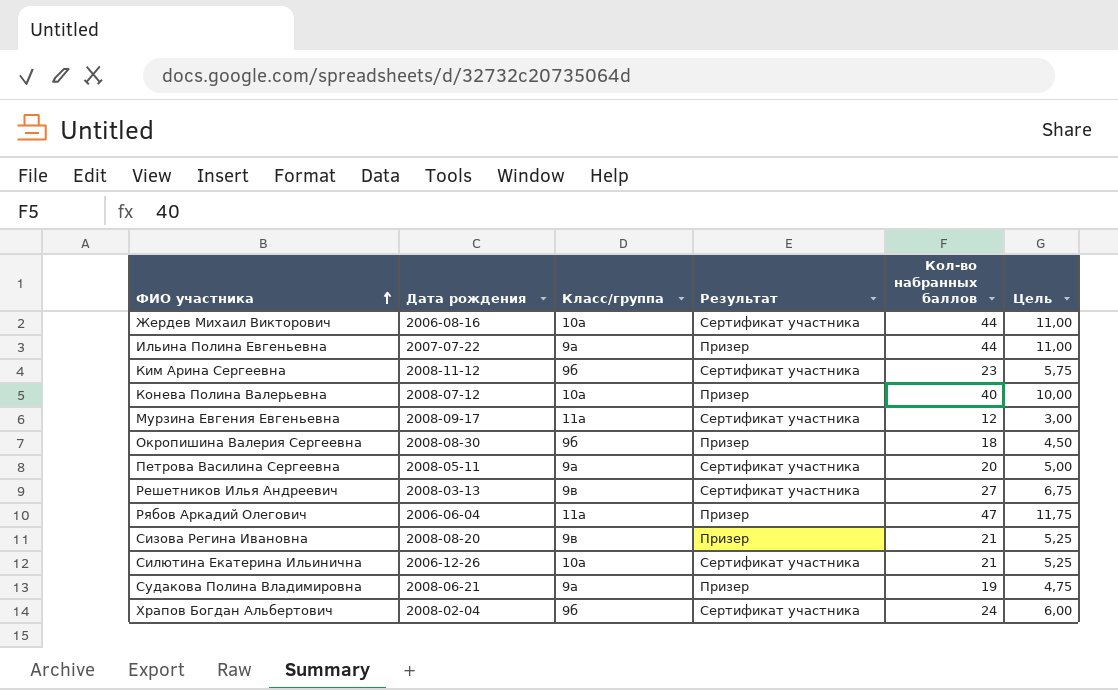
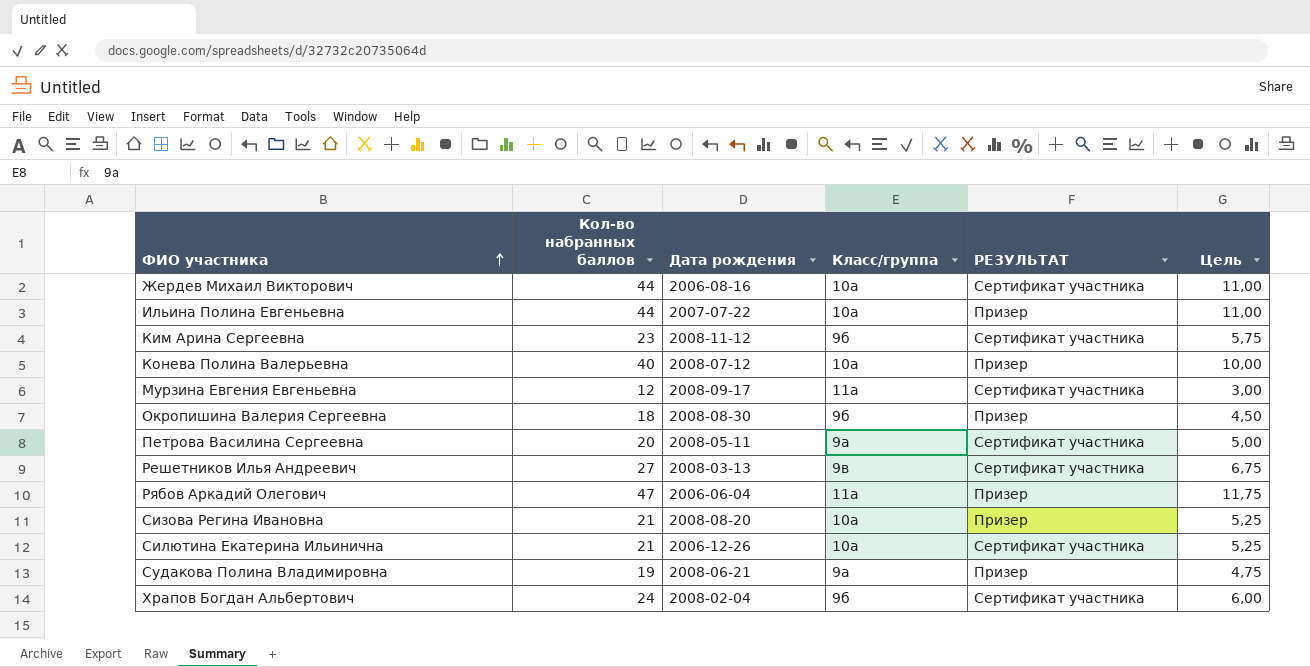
column Кол-во набранных баллов | position: 5 -> 2
column name: Результат -> РЕЗУЛЬТАТ
Ильина Полина Евгеньевна | Класс/группа: 9а -> 10а
Сизова Регина Ивановна | Класс/группа: 9в -> 10а

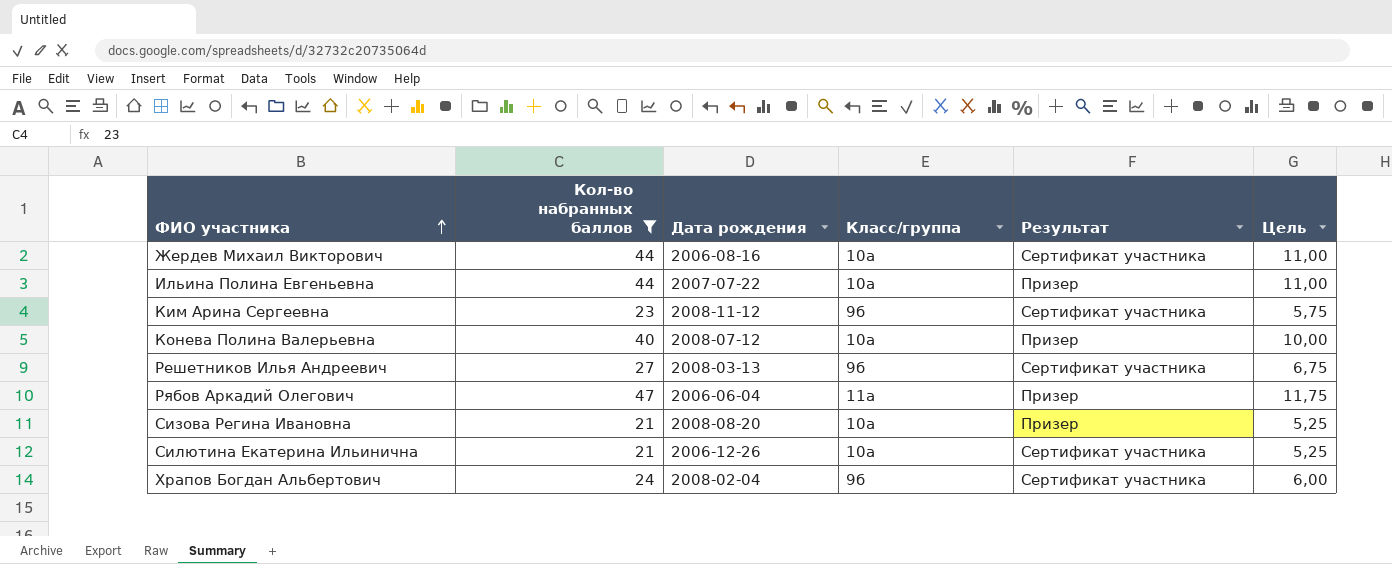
filter: none -> Кол-во набранных баллов >= 21
column name: РЕЗУЛЬТАТ -> Результат
Решетников Илья Андреевич | Класс/группа: 9в -> 9б

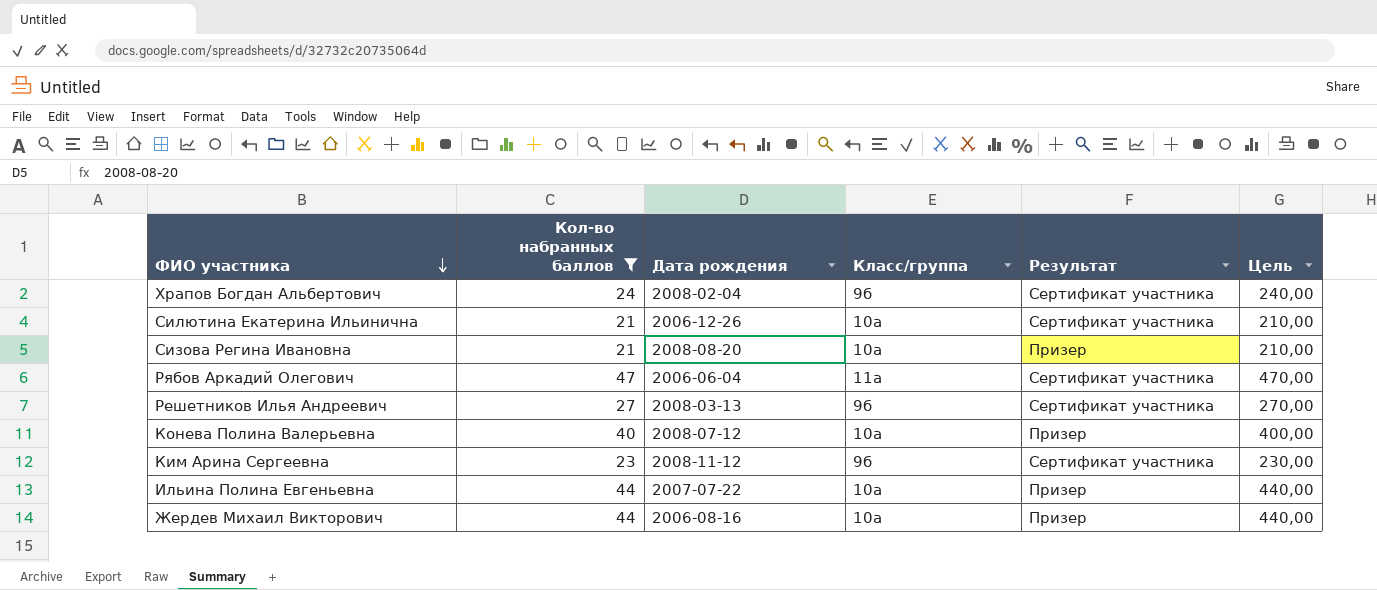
row order: ФИО участника ascending -> ФИО участника descending
column Цель | formula: [Кол-во набранных баллов] * 0,25 -> [Кол-во набранных баллов] * 10
Рябов Аркадий Олегович | Результат: Призер -> Сертификат участника
Жердев Михаил Викторович | Результат: Сертификат участника -> Призер

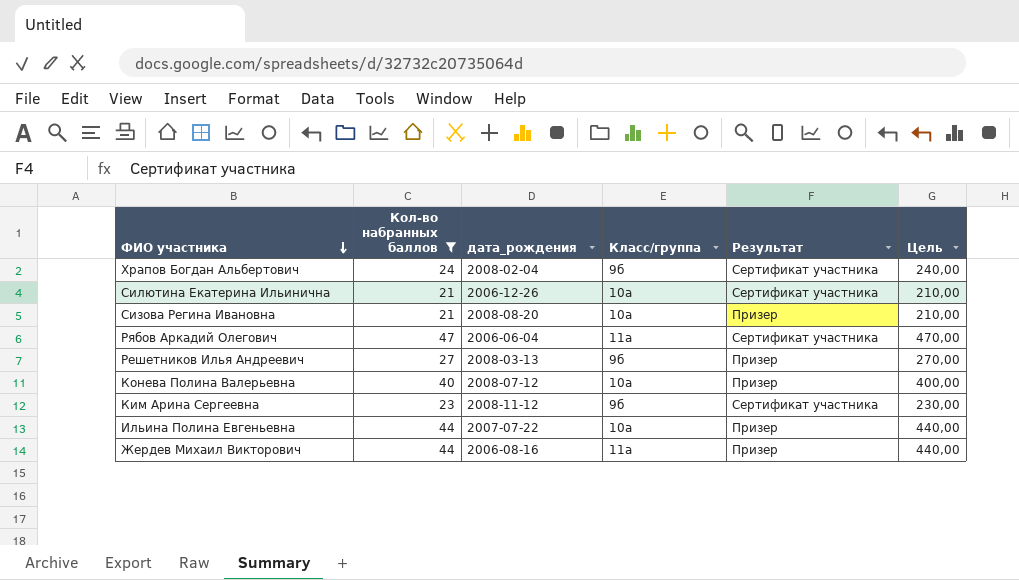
column name: Дата рождения -> дата_рождения
Решетников Илья Андреевич | Результат: Сертификат участника -> Призер
Жердев Михаил Викторович | Класс/группа: 10а -> 11а

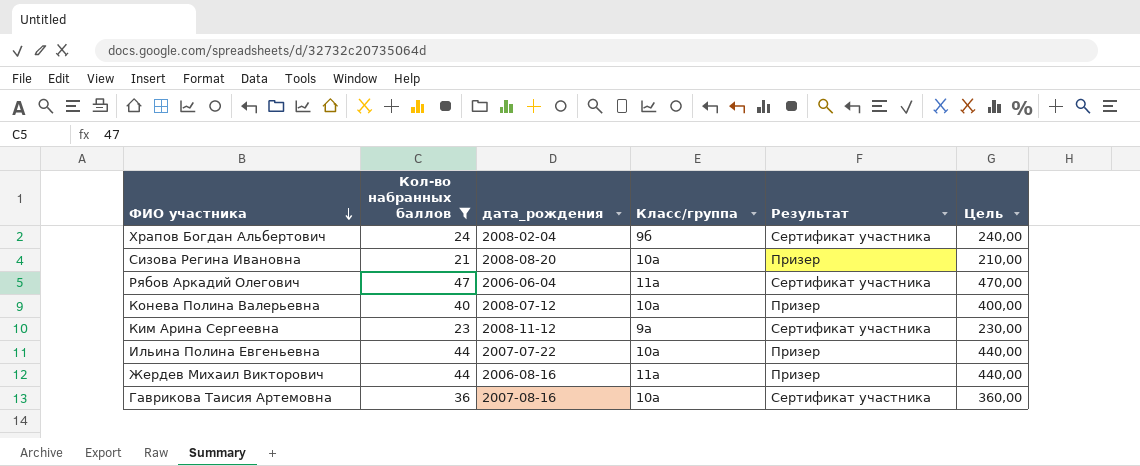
row Силютина Екатерина Ильинична: 21 | 2006-12-26 | 10а | Сертификат участника | 210,00 -> none
row Решетников Илья Андреевич: 27 | 2008-03-13 | 9б | Призер | 270,00 -> none
Ким Арина Сергеевна | Класс/группа: 9б -> 9а
row Гаврикова Таисия Артемовна: none -> 36 | 2007-08-16 | 10а | Сертификат участника | 360,00

